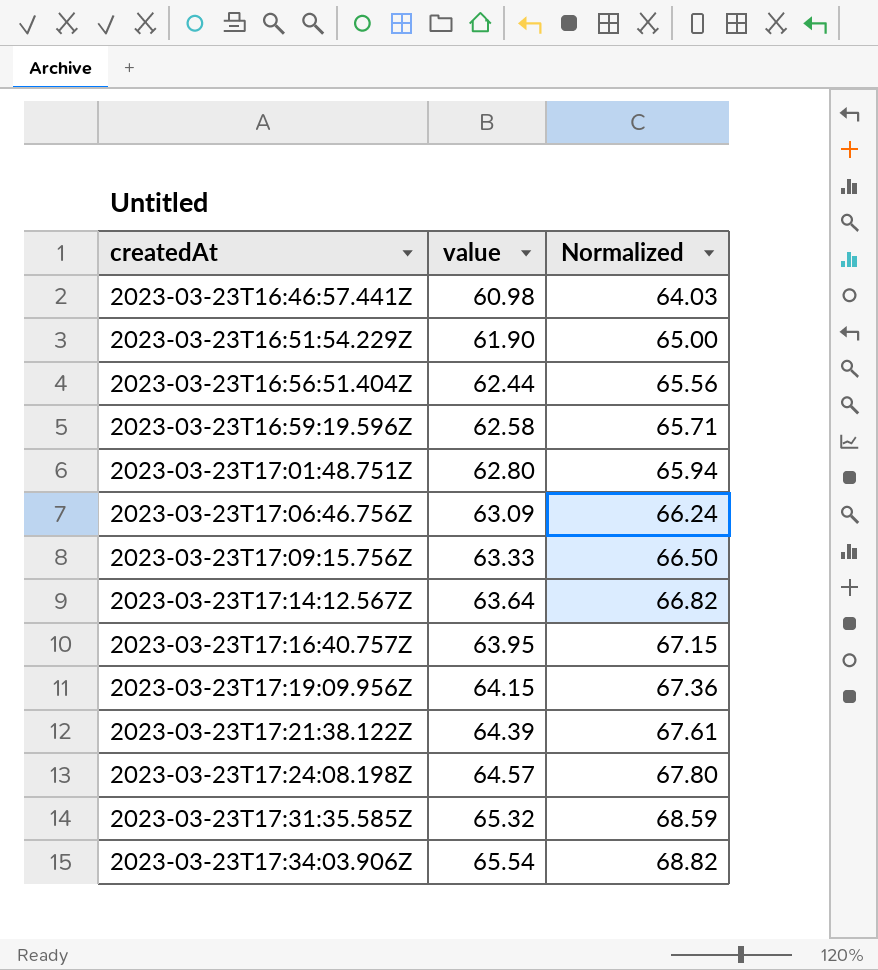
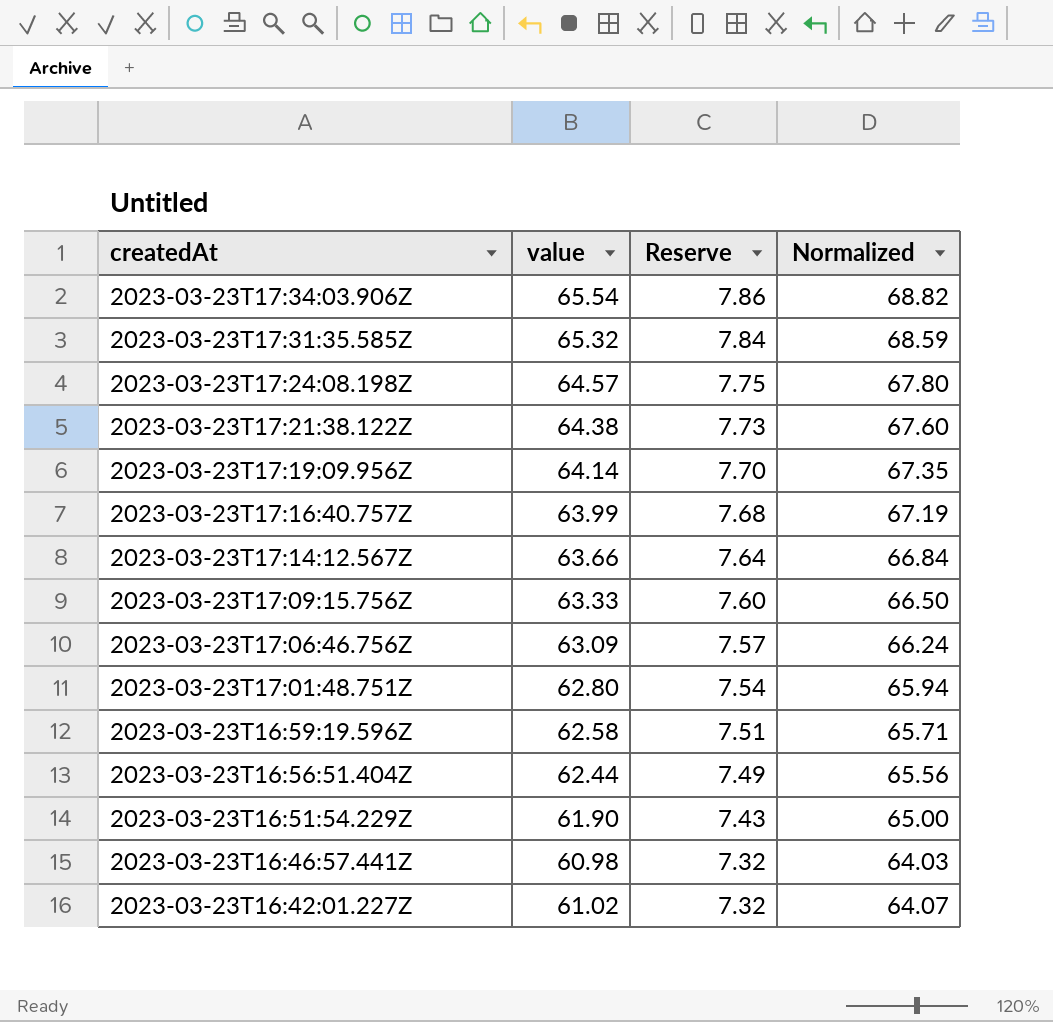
row order: createdAt ascending -> createdAt descending
column Reserve | formula: none -> [value] * 0.12
2023-03-23T17:21:38.122Z | value: 64.39 -> 64.38
2023-03-23T17:21:38.122Z | Normalized: 67.61 -> 67.60
2023-03-23T17:19:09.956Z | value: 64.15 -> 64.14
2023-03-23T17:19:09.956Z | Normalized: 67.36 -> 67.35
2023-03-23T17:16:40.757Z | value: 63.95 -> 63.99
2023-03-23T17:16:40.757Z | Normalized: 67.15 -> 67.19
2023-03-23T17:14:12.567Z | value: 63.64 -> 63.66
2023-03-23T17:14:12.567Z | Normalized: 66.82 -> 66.84
row 2023-03-23T16:42:01.227Z: none -> 61.02 | 7.32 | 64.07

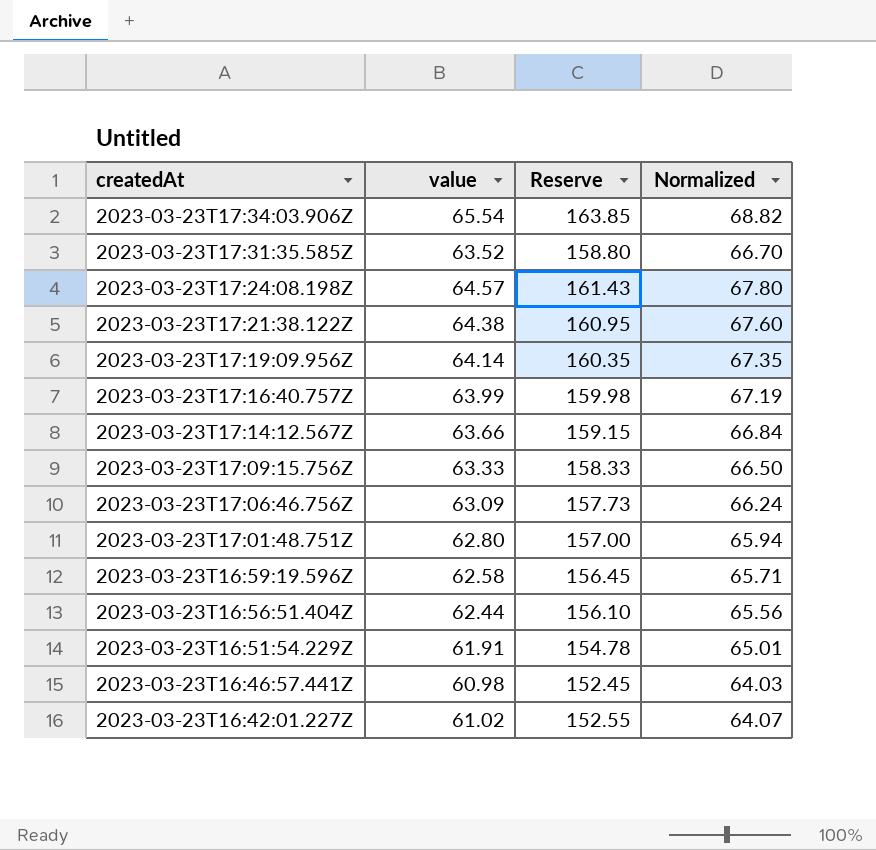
column Reserve | formula: [value] * 0.12 -> [value] * 2.5
2023-03-23T17:31:35.585Z | value: 65.32 -> 63.52
2023-03-23T17:31:35.585Z | Normalized: 68.59 -> 66.70
2023-03-23T16:51:54.229Z | value: 61.90 -> 61.91
2023-03-23T16:51:54.229Z | Normalized: 65.00 -> 65.01

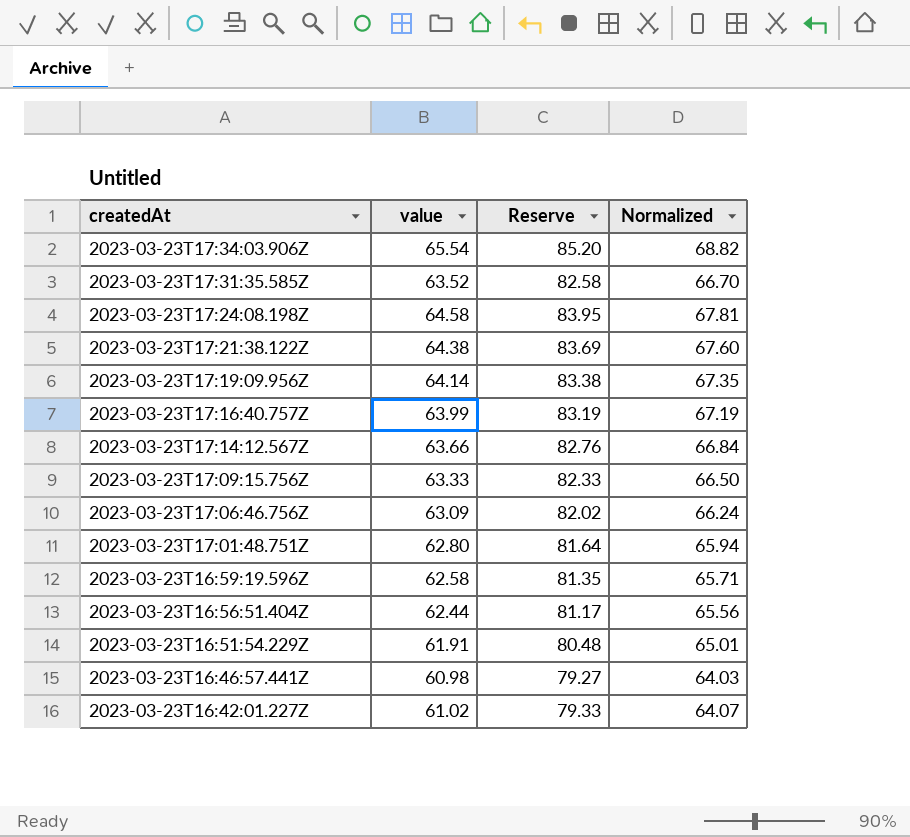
column Reserve | formula: [value] * 2.5 -> [value] * 1.3
2023-03-23T17:24:08.198Z | value: 64.57 -> 64.58
2023-03-23T17:24:08.198Z | Normalized: 67.80 -> 67.81

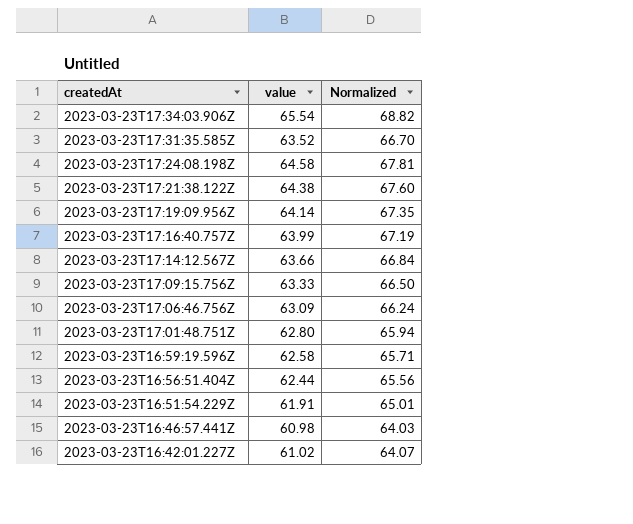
column Reserve | formula: [value] * 1.3 -> none

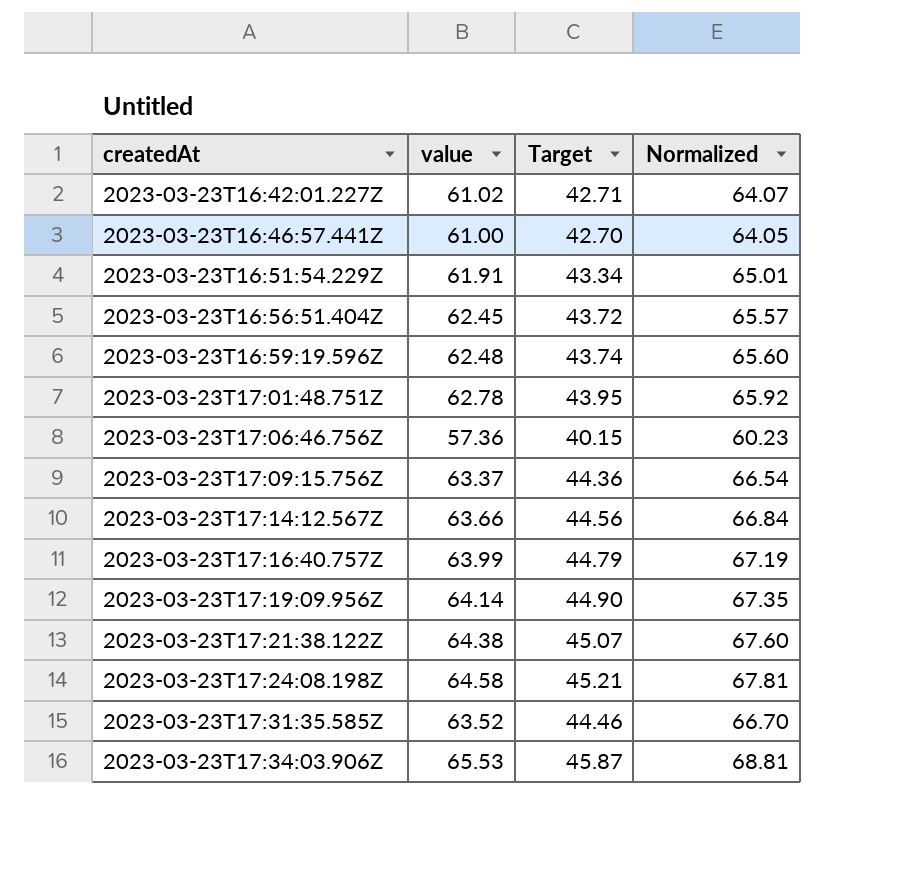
row order: createdAt descending -> createdAt ascending
column Target | formula: none -> [value] * 0.7
2023-03-23T16:46:57.441Z | value: 60.98 -> 61.00
2023-03-23T16:46:57.441Z | Normalized: 64.03 -> 64.05
2023-03-23T16:56:51.404Z | value: 62.44 -> 62.45
2023-03-23T16:56:51.404Z | Normalized: 65.56 -> 65.57
2023-03-23T16:59:19.596Z | value: 62.58 -> 62.48
2023-03-23T16:59:19.596Z | Normalized: 65.71 -> 65.60
2023-03-23T17:01:48.751Z | value: 62.80 -> 62.78
2023-03-23T17:01:48.751Z | Normalized: 65.94 -> 65.92
2023-03-23T17:06:46.756Z | value: 63.09 -> 57.36
2023-03-23T17:06:46.756Z | Normalized: 66.24 -> 60.23
2023-03-23T17:09:15.756Z | value: 63.33 -> 63.37
2023-03-23T17:09:15.756Z | Normalized: 66.50 -> 66.54
2023-03-23T17:34:03.906Z | value: 65.54 -> 65.53
2023-03-23T17:34:03.906Z | Normalized: 68.82 -> 68.81

